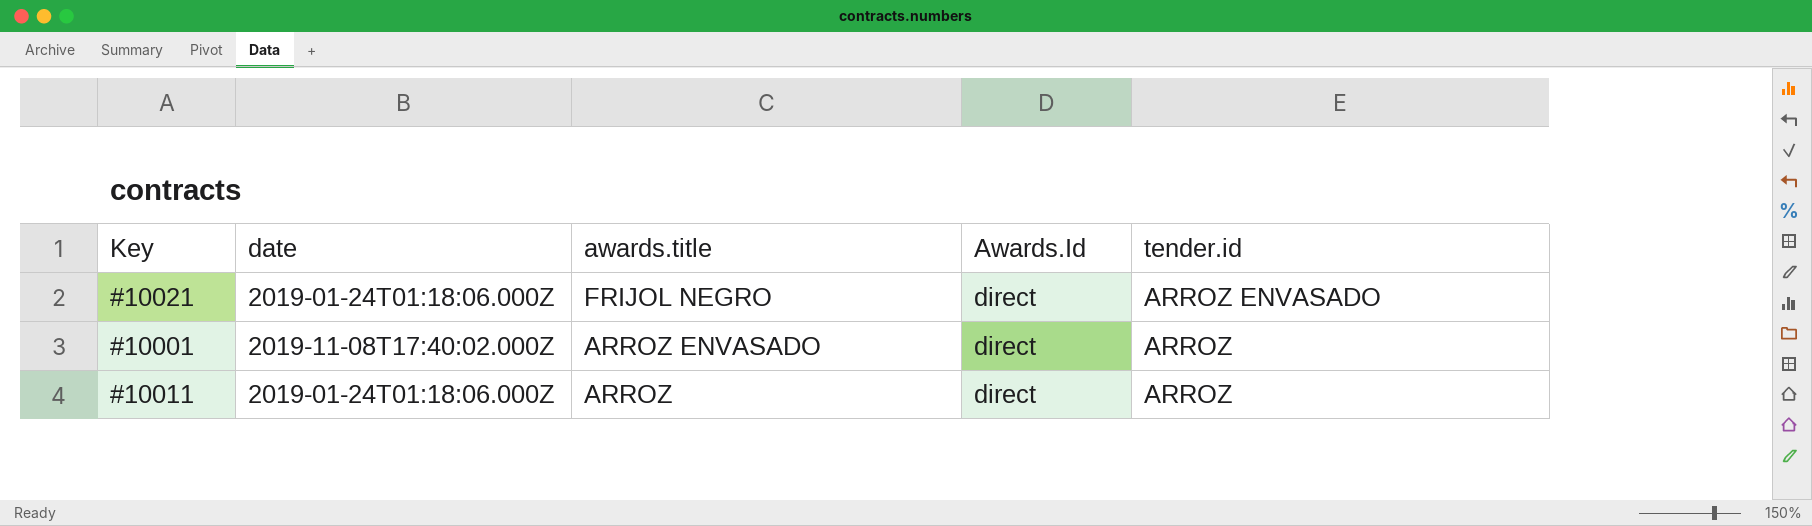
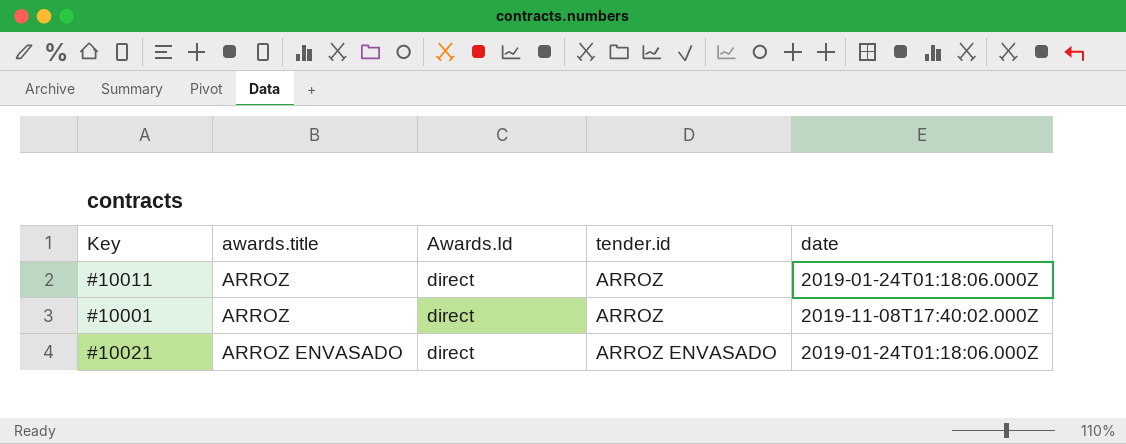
row order: awards.title descending -> awards.title ascending
column date | position: 2 -> 5
#10001 | awards.title: ARROZ ENVASADO -> ARROZ
#10021 | awards.title: FRIJOL NEGRO -> ARROZ ENVASADO

